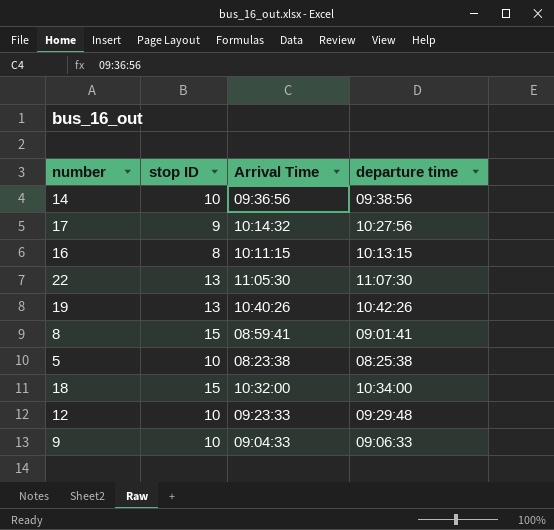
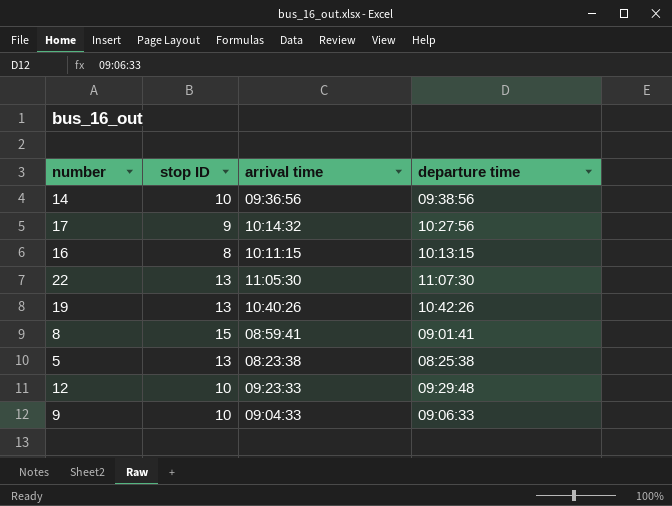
column name: Arrival Time -> arrival time
row 18: 15 | 10:32:00 | 10:34:00 -> none
5 | stop ID: 10 -> 13

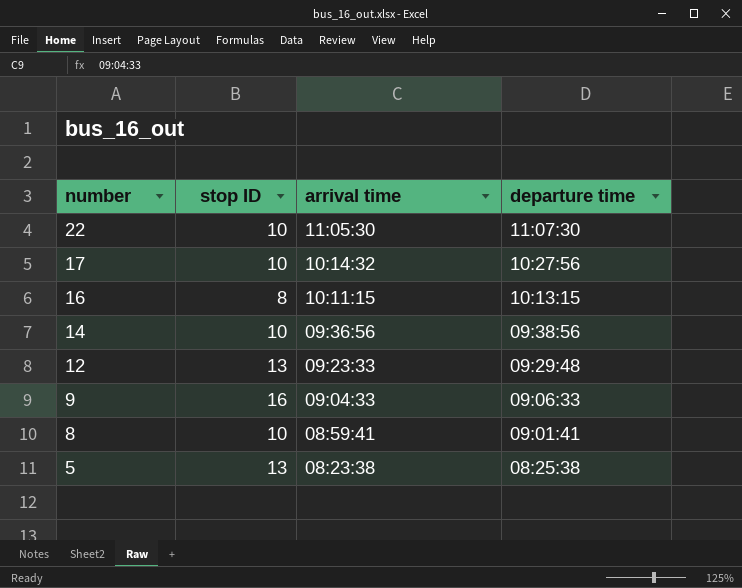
row order: none -> number descending
row 19: 13 | 10:40:26 | 10:42:26 -> none
22 | stop ID: 13 -> 10
17 | stop ID: 9 -> 10
12 | stop ID: 10 -> 13
9 | stop ID: 10 -> 16
8 | stop ID: 15 -> 10

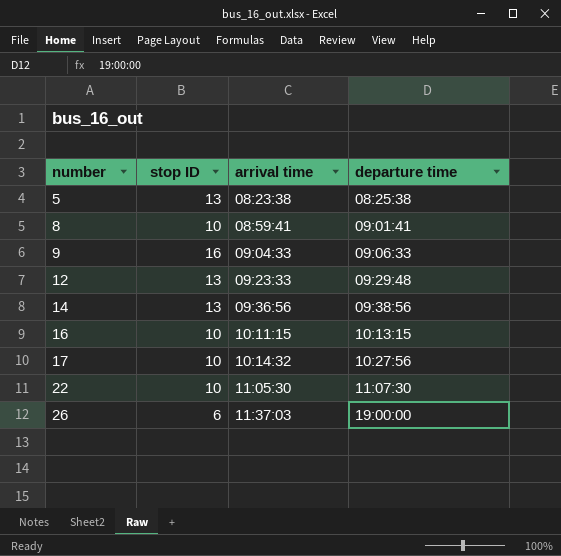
row order: number descending -> number ascending
14 | stop ID: 10 -> 13
16 | stop ID: 8 -> 10
row 26: none -> 6 | 11:37:03 | 19:00:00

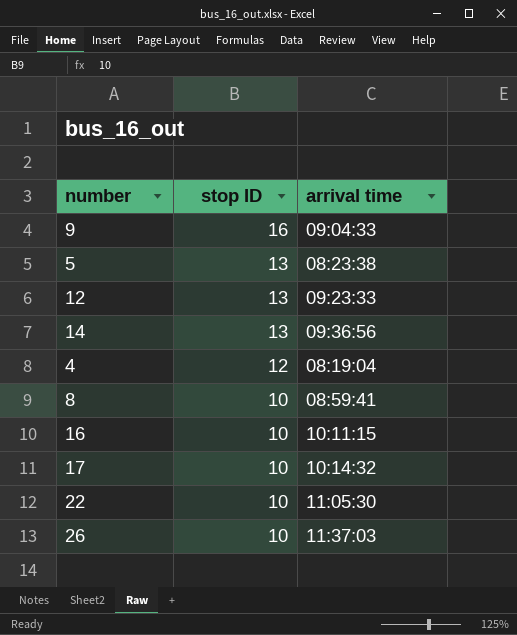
row order: number ascending -> stop ID descending
column departure time | position: 4 -> none
row 4: none -> 12 | 08:19:04
26 | stop ID: 6 -> 10

